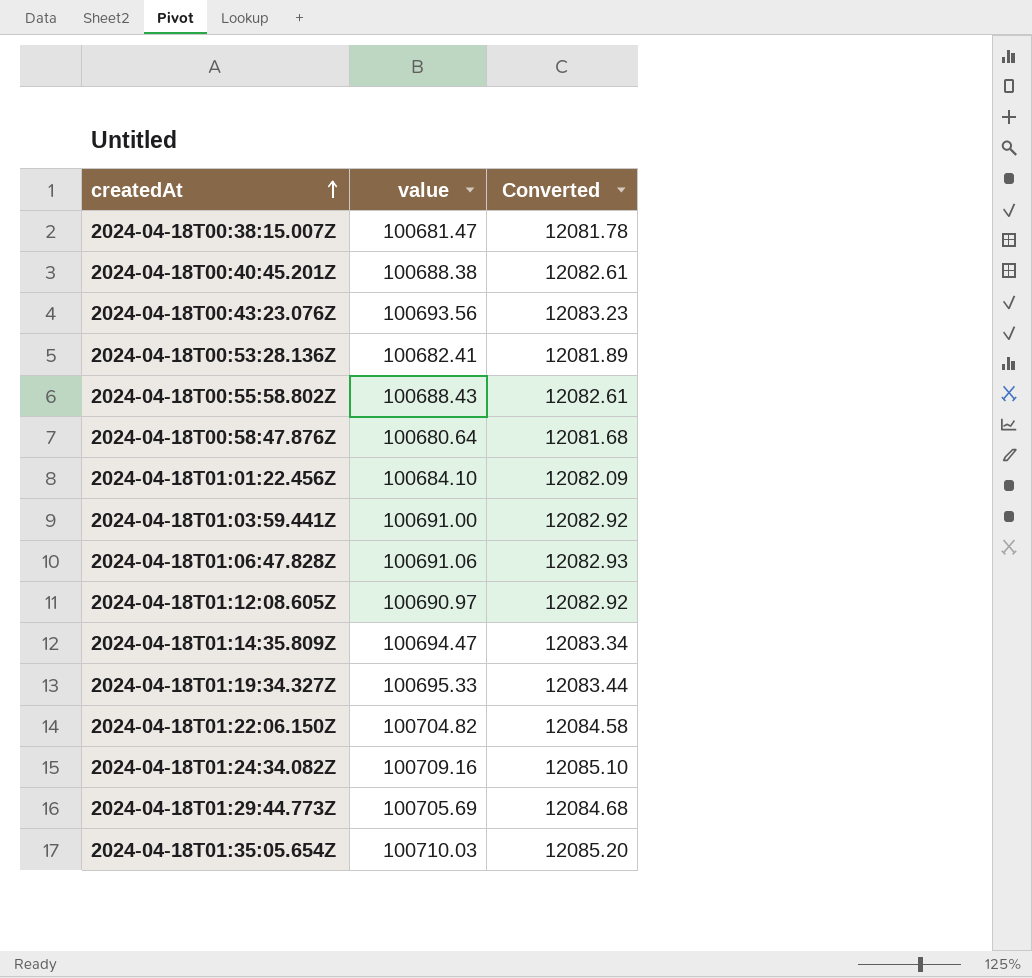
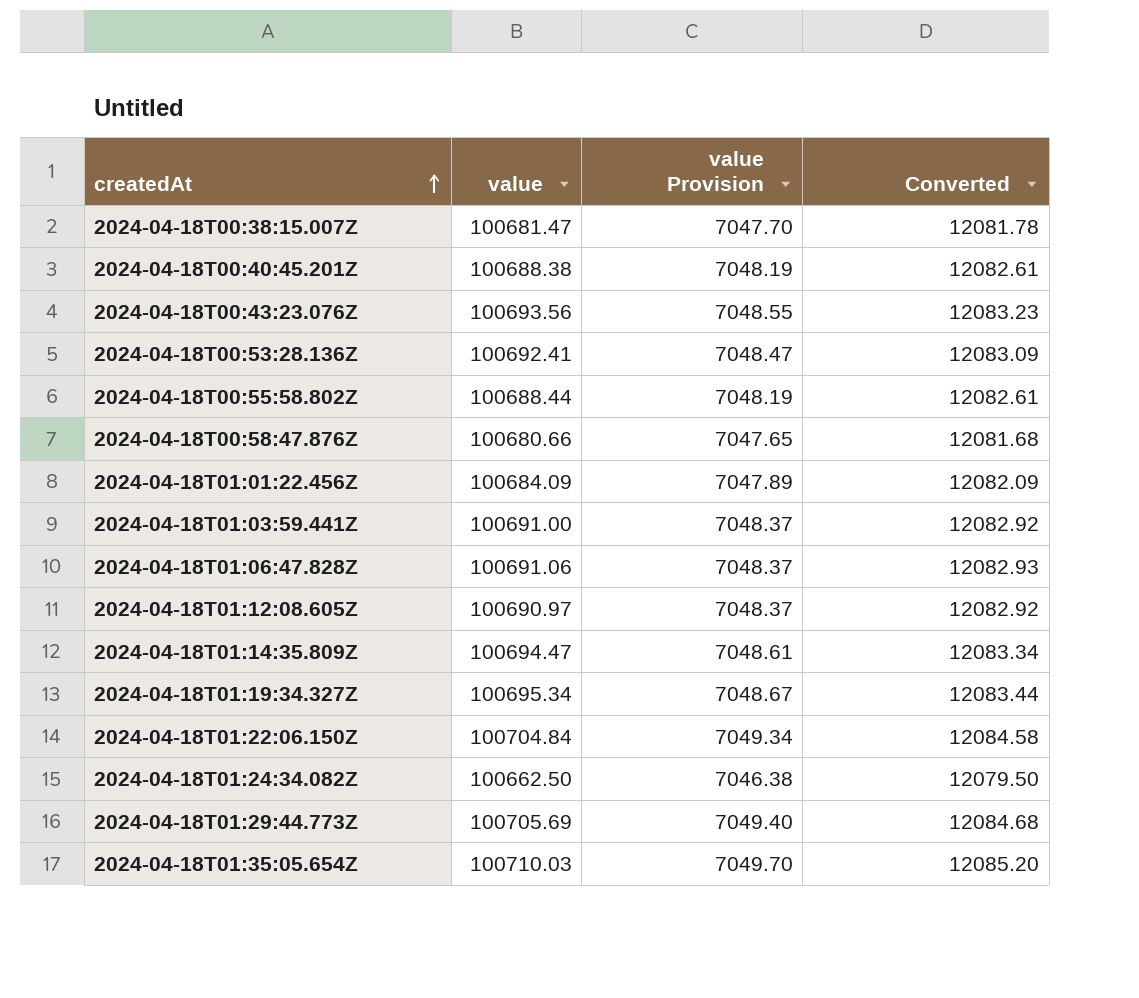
column value Provision | formula: none -> [value] * 0.07
2024-04-18T00:53:28.136Z | value: 100682.41 -> 100692.41
2024-04-18T00:53:28.136Z | Converted: 12081.89 -> 12083.09
2024-04-18T00:55:58.802Z | value: 100688.43 -> 100688.44
2024-04-18T00:58:47.876Z | value: 100680.64 -> 100680.66
2024-04-18T01:01:22.456Z | value: 100684.10 -> 100684.09
2024-04-18T01:19:34.327Z | value: 100695.33 -> 100695.34
2024-04-18T01:22:06.150Z | value: 100704.82 -> 100704.84
2024-04-18T01:24:34.082Z | value: 100709.16 -> 100662.50
2024-04-18T01:24:34.082Z | Converted: 12085.10 -> 12079.50

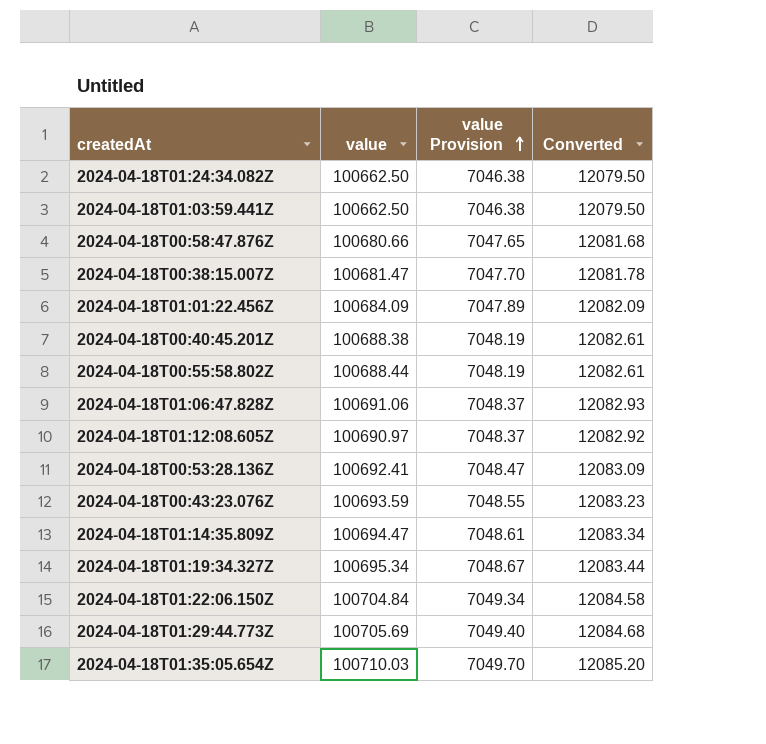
row order: createdAt ascending -> value Provision ascending
2024-04-18T01:03:59.441Z | value: 100691.00 -> 100662.50
2024-04-18T01:03:59.441Z | value Provision: 7048.37 -> 7046.38
2024-04-18T01:03:59.441Z | Converted: 12082.92 -> 12079.50
2024-04-18T00:43:23.076Z | value: 100693.56 -> 100693.59

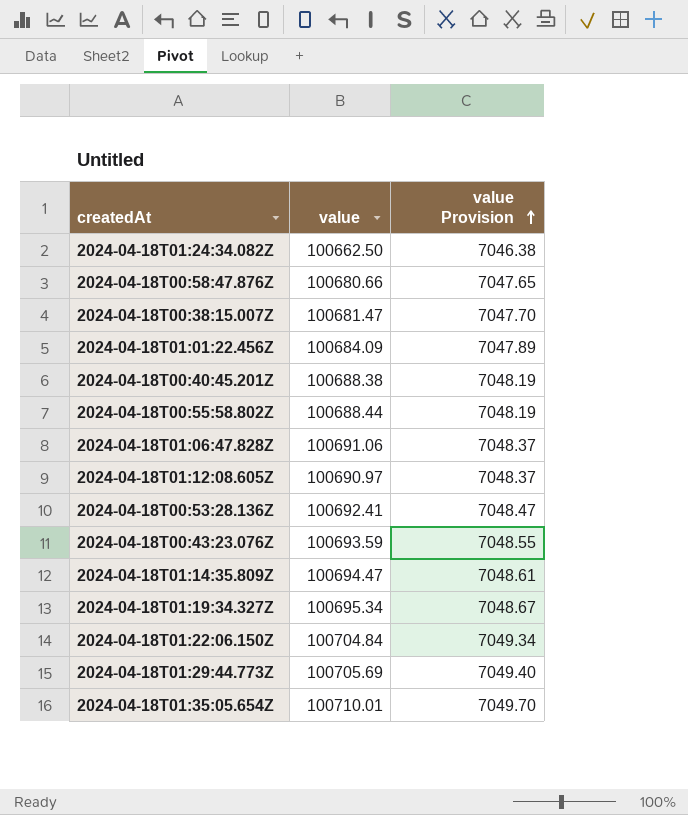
column Converted | formula: [value] * 0.12 -> none
row 2024-04-18T01:03:59.441Z: 100662.50 | 7046.38 | 12079.50 -> none
2024-04-18T01:35:05.654Z | value: 100710.03 -> 100710.01

